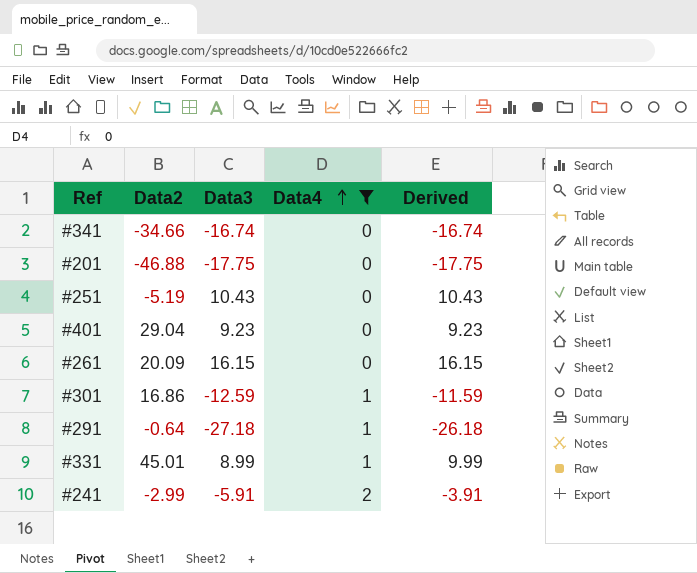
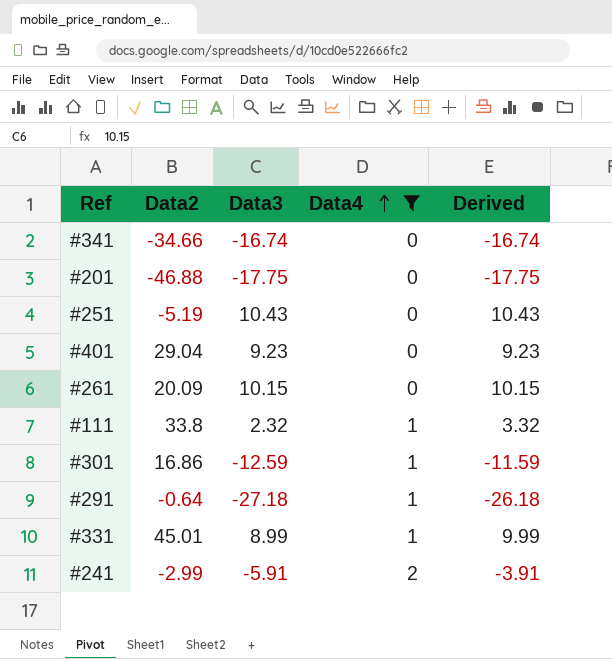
#261 | Data3: 16.15 -> 10.15
#261 | Derived: 16.15 -> 10.15
row #111: none -> 33.8 | 2.32 | 1 | 3.32

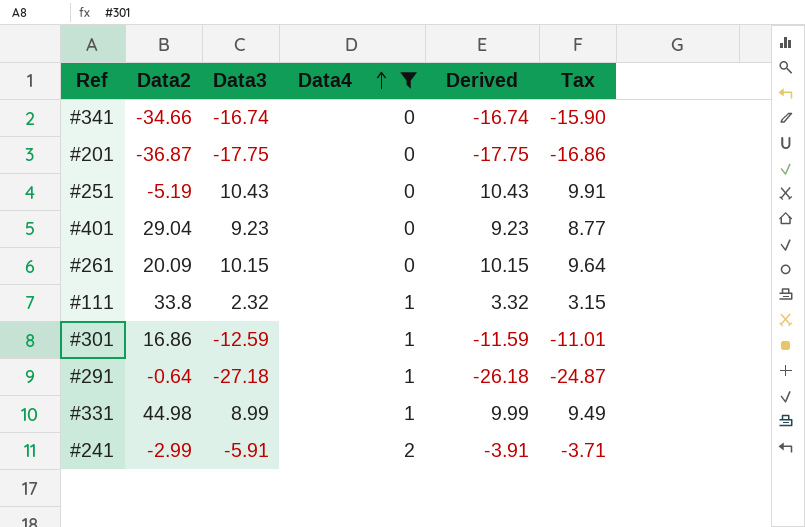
column Tax | formula: none -> [Derived] * 0.95
#201 | Data2: -46.88 -> -36.87
#331 | Data2: 45.01 -> 44.98

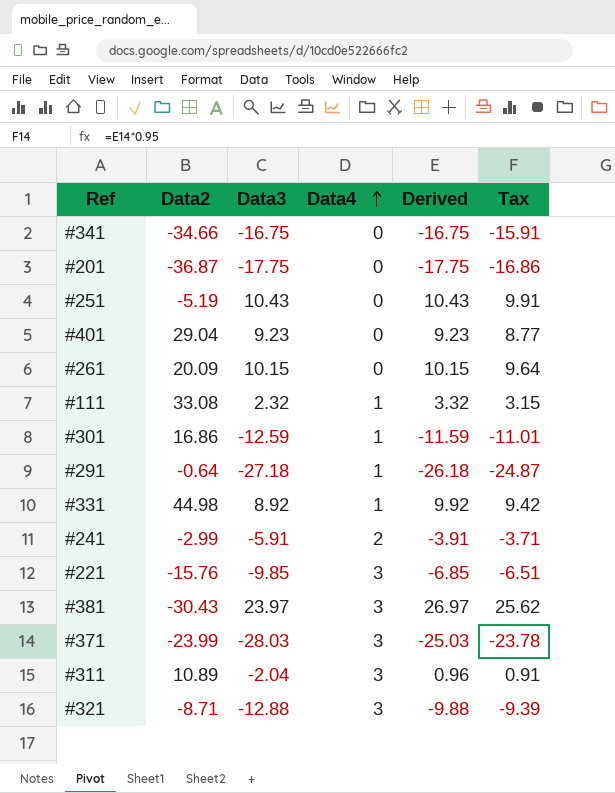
filter: Data4 != 3 -> none
#341 | Data3: -16.74 -> -16.75
#341 | Derived: -16.74 -> -16.75
#341 | Tax: -15.90 -> -15.91
#111 | Data2: 33.8 -> 33.08
#331 | Data3: 8.99 -> 8.92
#331 | Derived: 9.99 -> 9.92
#331 | Tax: 9.49 -> 9.42

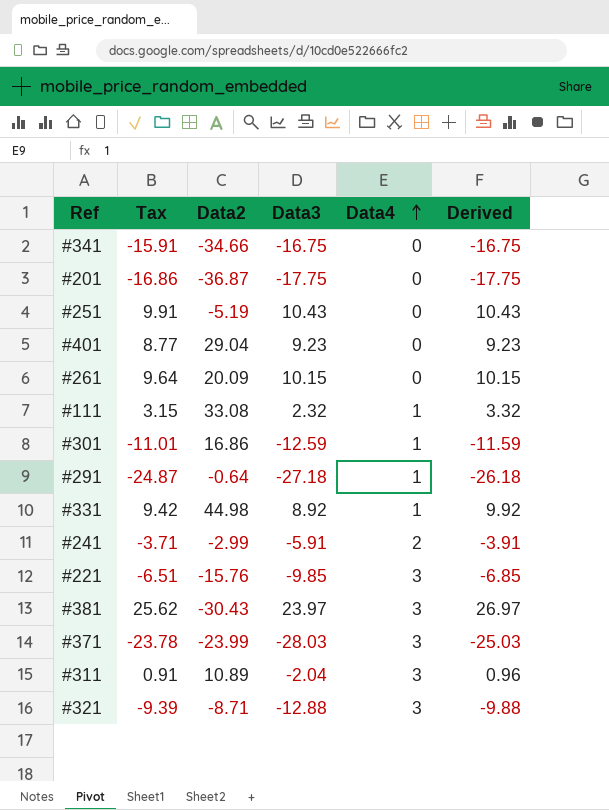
column Tax | position: 6 -> 2

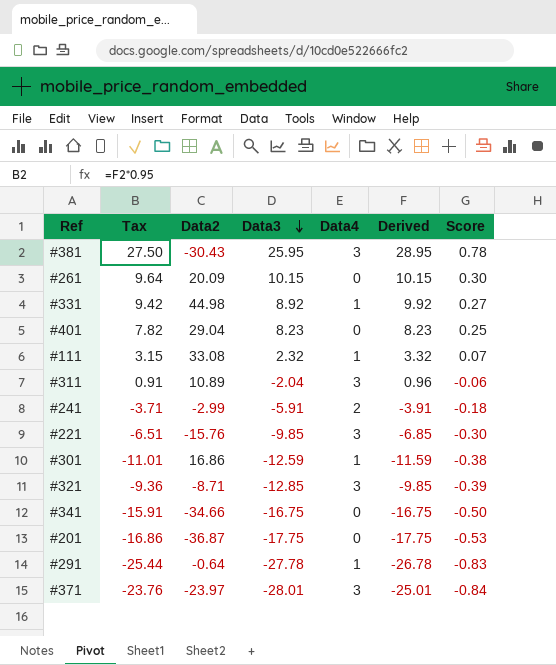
row order: Data4 ascending -> Data3 descending
column Score | formula: none -> [Data3] * 0.03
row #251: 9.91 | -5.19 | 10.43 | 0 | 10.43 -> none
#381 | Tax: 25.62 -> 27.50
#381 | Data3: 23.97 -> 25.95
#381 | Derived: 26.97 -> 28.95
#401 | Tax: 8.77 -> 7.82
#401 | Data3: 9.23 -> 8.23
#401 | Derived: 9.23 -> 8.23
#321 | Tax: -9.39 -> -9.36
#321 | Data3: -12.88 -> -12.85
#321 | Derived: -9.88 -> -9.85
#291 | Tax: -24.87 -> -25.44
#291 | Data3: -27.18 -> -27.78
#291 | Derived: -26.18 -> -26.78
#371 | Tax: -23.78 -> -23.76
#371 | Data2: -23.99 -> -23.97
#371 | Data3: -28.03 -> -28.01
#371 | Derived: -25.03 -> -25.01

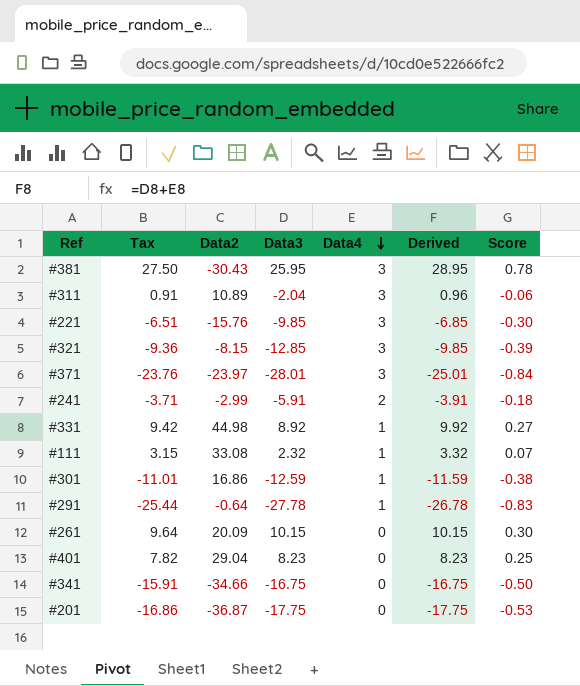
row order: Data3 descending -> Data4 descending
#321 | Data2: -8.71 -> -8.15

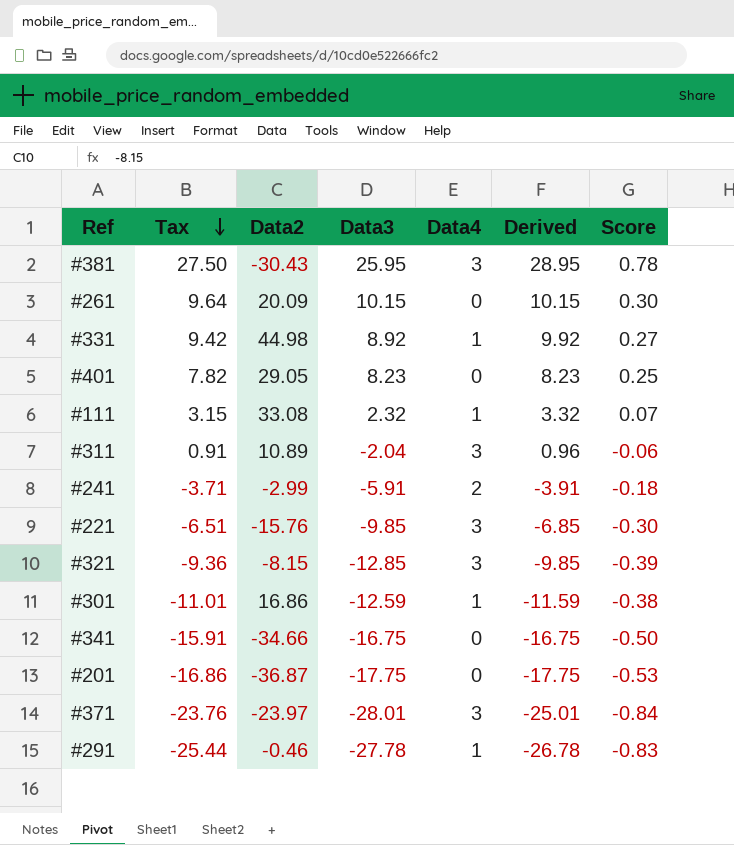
row order: Data4 descending -> Tax descending
#401 | Data2: 29.04 -> 29.05
#291 | Data2: -0.64 -> -0.46

